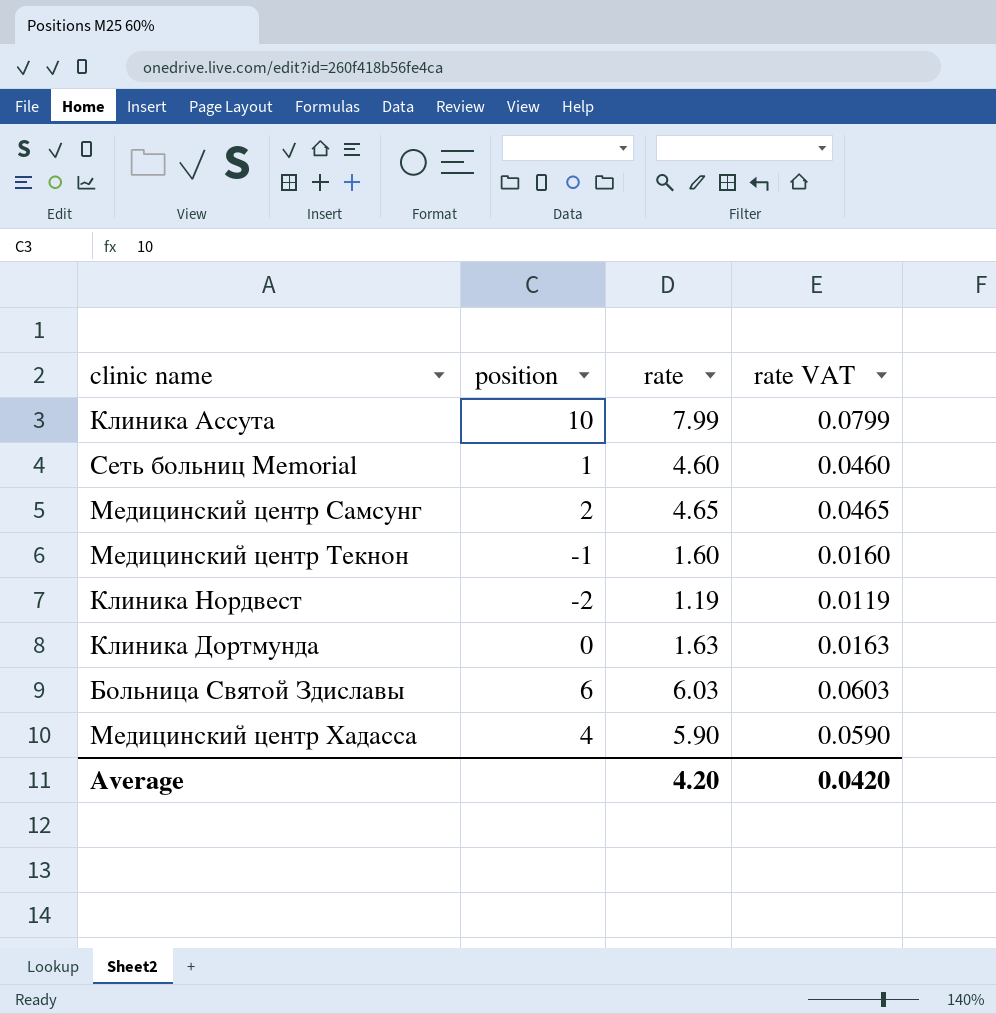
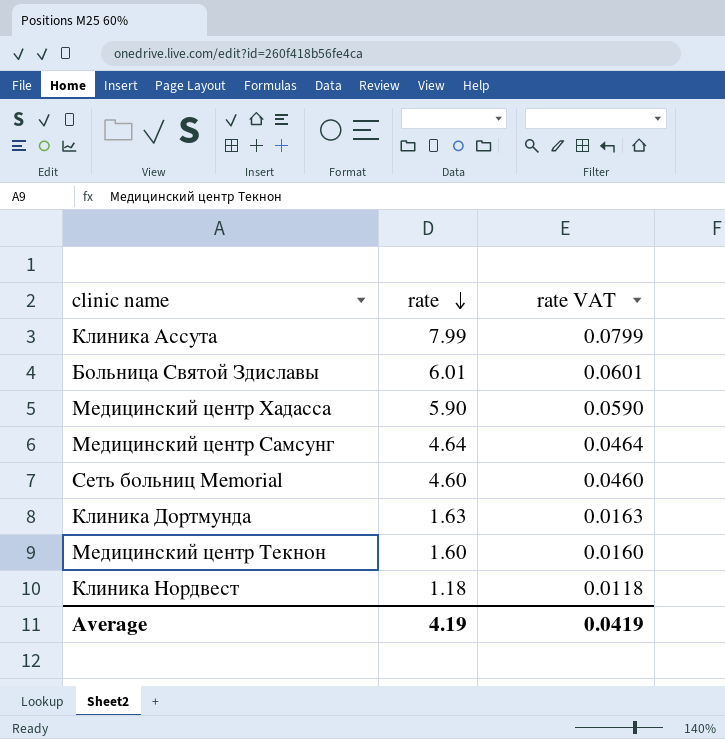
row order: none -> rate descending
column position | position: 2 -> none
Больница Святой Здиславы | rate: 6.03 -> 6.01
Больница Святой Здиславы | rate VAT: 0.0603 -> 0.0601
Медицинский центр Самсунг | rate: 4.65 -> 4.64
Медицинский центр Самсунг | rate VAT: 0.0465 -> 0.0464
Клиника Нордвест | rate: 1.19 -> 1.18
Клиника Нордвест | rate VAT: 0.0119 -> 0.0118
Average | rate: 4.20 -> 4.19
Average | rate VAT: 0.0420 -> 0.0419

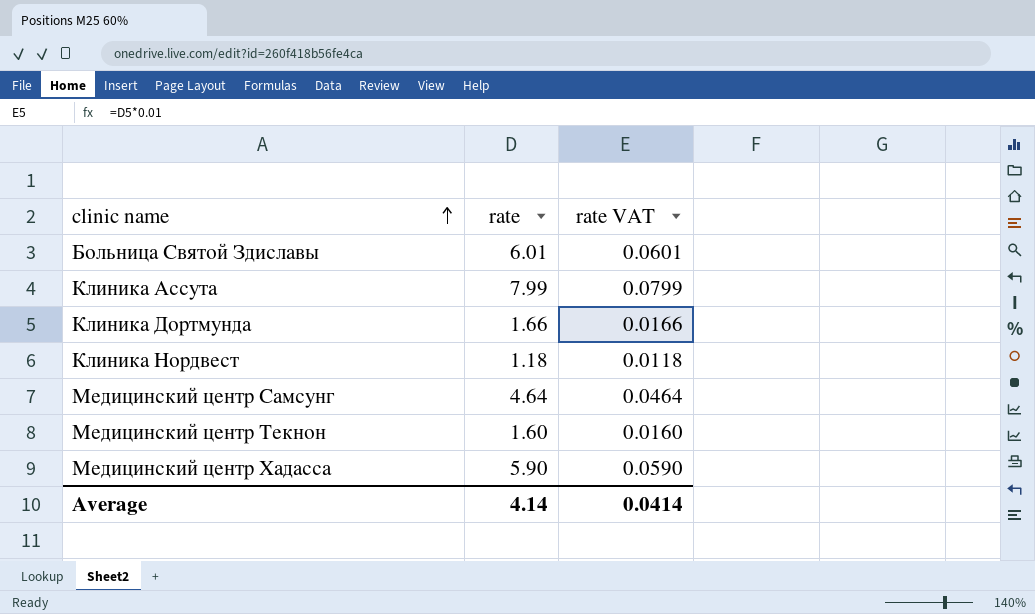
row order: rate descending -> clinic name ascending
row Сеть больниц Memorial: 4.60 | 0.0460 -> none
Клиника Дортмунда | rate: 1.63 -> 1.66
Клиника Дортмунда | rate VAT: 0.0163 -> 0.0166
Average | rate: 4.19 -> 4.14
Average | rate VAT: 0.0419 -> 0.0414

